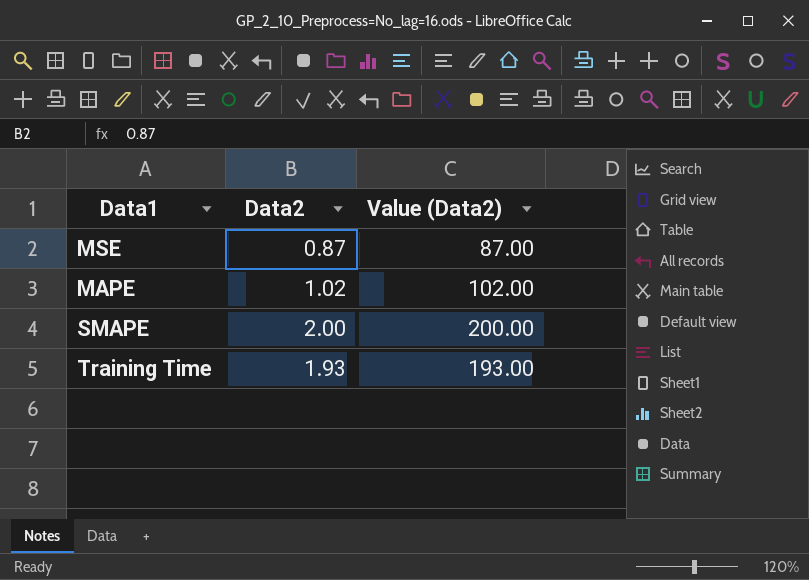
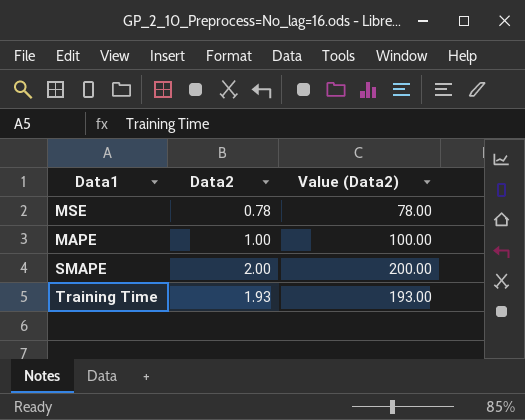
MSE | Data2: 0.87 -> 0.78
MSE | Value (Data2): 87.00 -> 78.00
MAPE | Data2: 1.02 -> 1.00
MAPE | Value (Data2): 102.00 -> 100.00

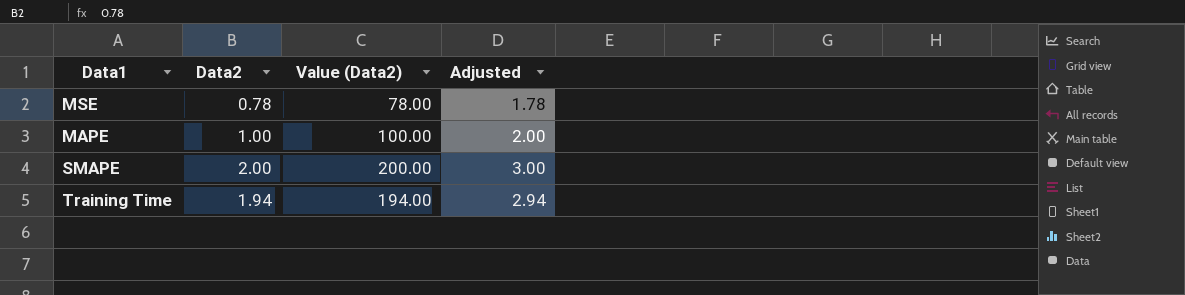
column Adjusted | formula: none -> [Data2] + 1
Training Time | Data2: 1.93 -> 1.94
Training Time | Value (Data2): 193.00 -> 194.00

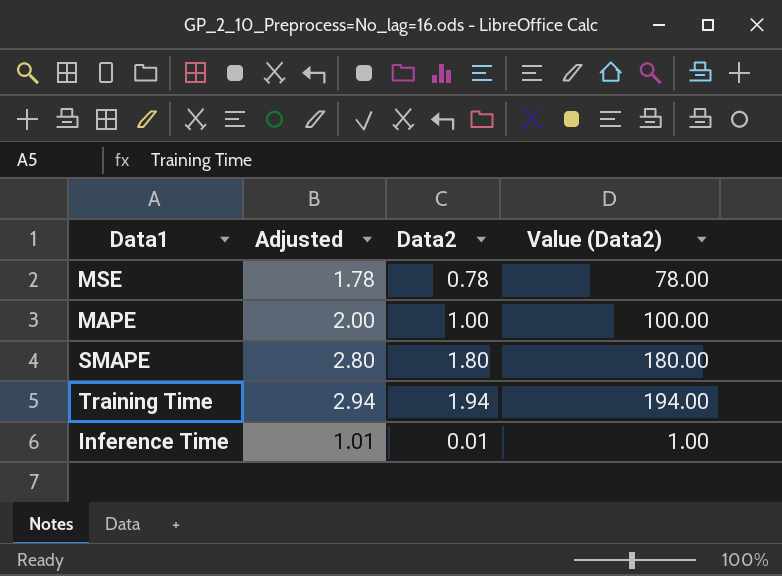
column Adjusted | position: 4 -> 2
SMAPE | Adjusted: 3.00 -> 2.80
SMAPE | Data2: 2.00 -> 1.80
SMAPE | Value (Data2): 200.00 -> 180.00
row Inference Time: none -> 1.01 | 0.01 | 1.00

